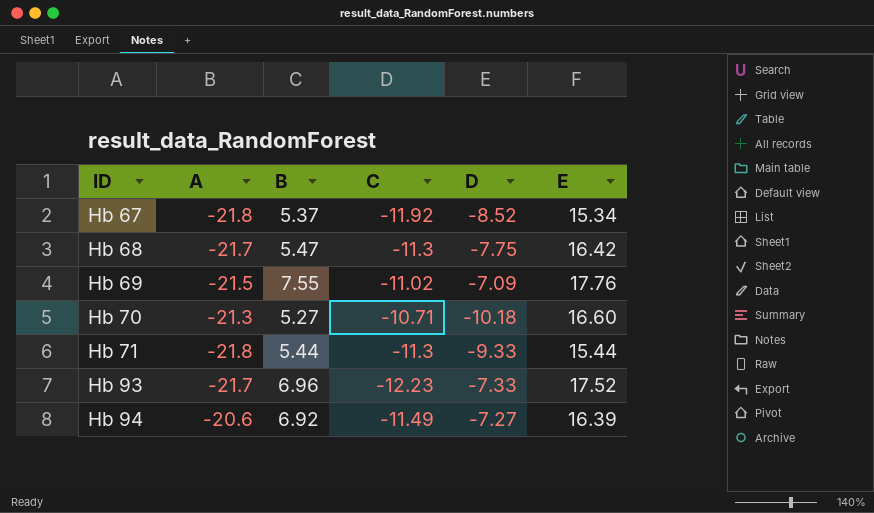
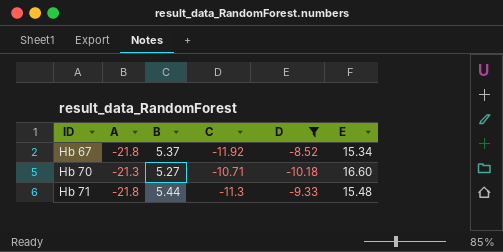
filter: none -> D <= -8.52
Hb 71 | E: 15.44 -> 15.48

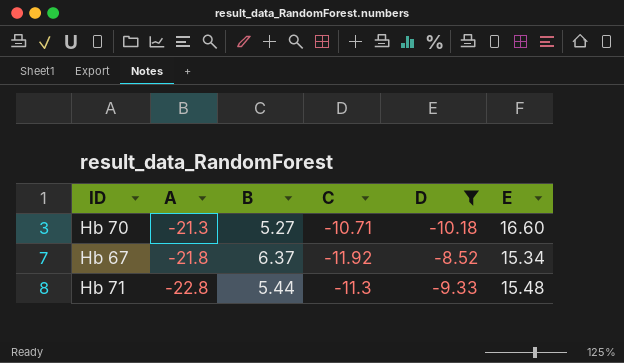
row order: ID ascending -> A descending
Hb 67 | B: 5.37 -> 6.37
Hb 71 | A: -21.8 -> -22.8

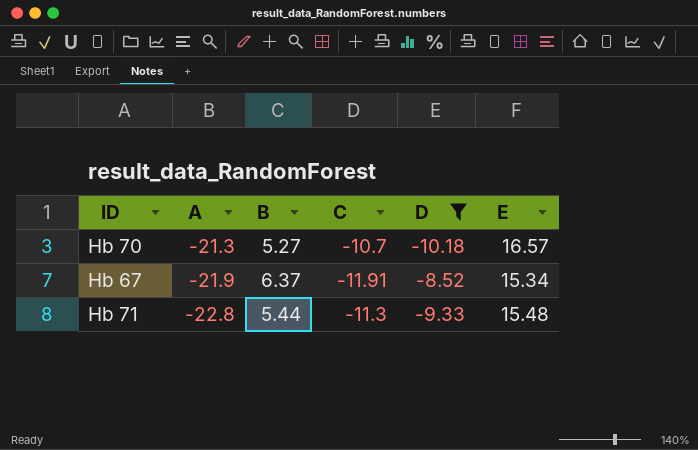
Hb 70 | C: -10.71 -> -10.7
Hb 70 | E: 16.60 -> 16.57
Hb 67 | A: -21.8 -> -21.9
Hb 67 | C: -11.92 -> -11.91

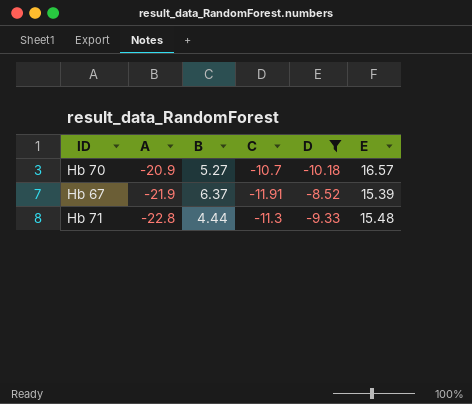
Hb 70 | A: -21.3 -> -20.9
Hb 67 | E: 15.34 -> 15.39
Hb 71 | B: 5.44 -> 4.44

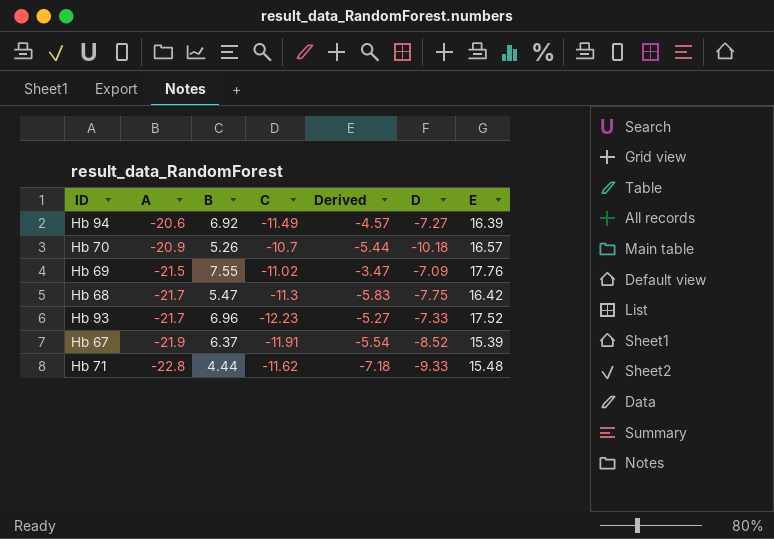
filter: D <= -8.52 -> none
column Derived | formula: none -> [B] + [C]
Hb 70 | B: 5.27 -> 5.26
Hb 71 | C: -11.3 -> -11.62

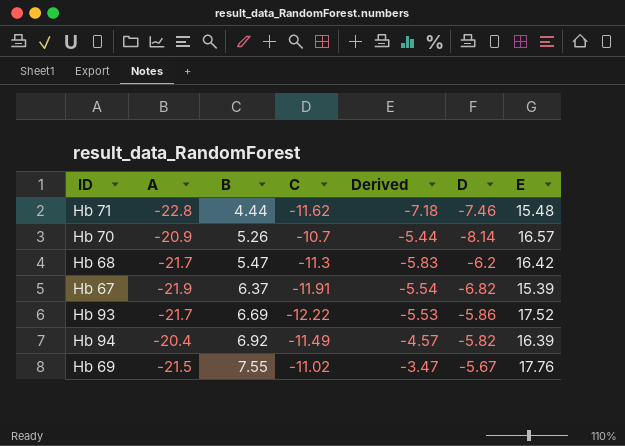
row order: A descending -> B ascending
Hb 71 | D: -9.33 -> -7.46
Hb 70 | D: -10.18 -> -8.14
Hb 68 | D: -7.75 -> -6.2
Hb 67 | D: -8.52 -> -6.82
Hb 93 | B: 6.96 -> 6.69
Hb 93 | C: -12.23 -> -12.22
Hb 93 | Derived: -5.27 -> -5.53
Hb 93 | D: -7.33 -> -5.86
Hb 94 | A: -20.6 -> -20.4
Hb 94 | D: -7.27 -> -5.82
Hb 69 | D: -7.09 -> -5.67

